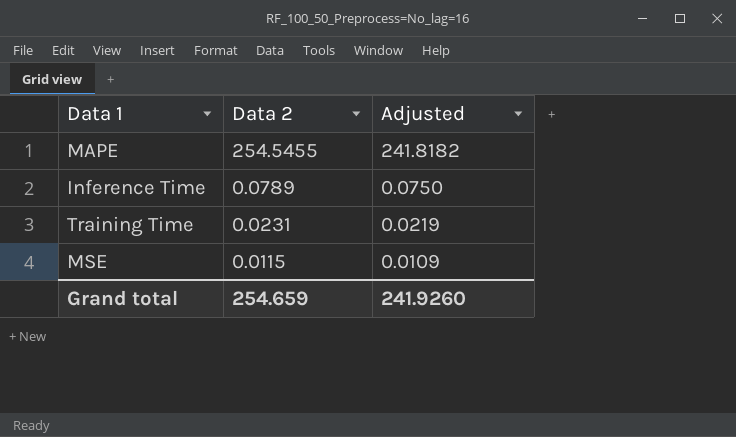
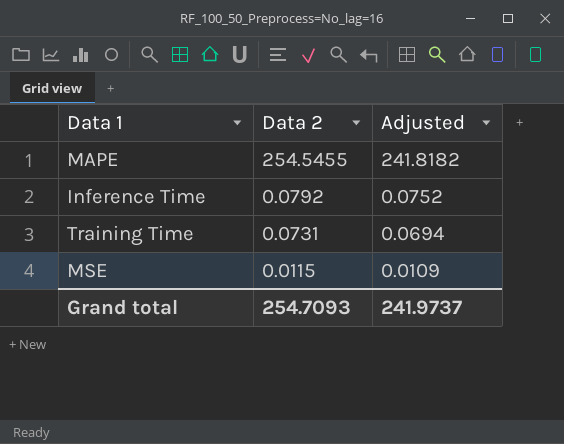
Inference Time | Data 2: 0.0789 -> 0.0792
Inference Time | Adjusted: 0.0750 -> 0.0752
Training Time | Data 2: 0.0231 -> 0.0731
Training Time | Adjusted: 0.0219 -> 0.0694
Grand total | Data 2: 254.659 -> 254.7093
Grand total | Adjusted: 241.9260 -> 241.9737

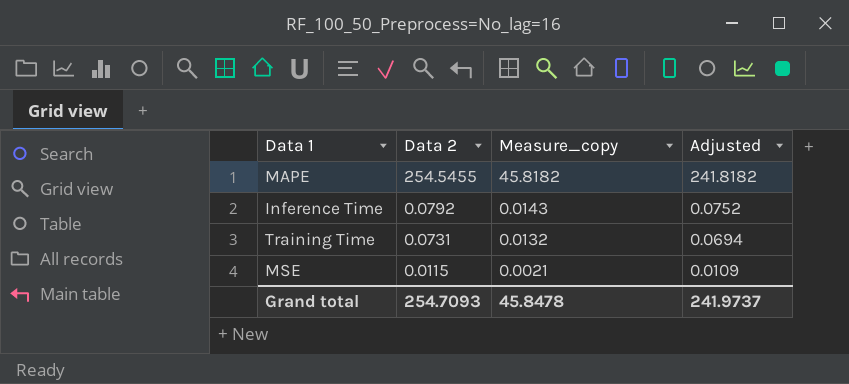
column Measure_copy | formula: none -> [Data 2] * 0.18

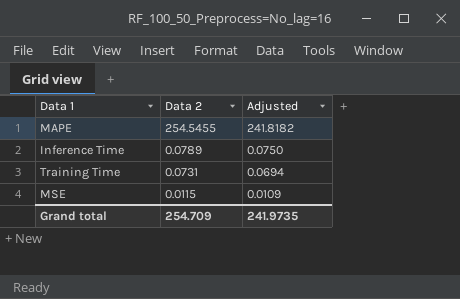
column Measure_copy | formula: [Data 2] * 0.18 -> none
Inference Time | Data 2: 0.0792 -> 0.0789
Inference Time | Adjusted: 0.0752 -> 0.0750
Grand total | Data 2: 254.7093 -> 254.709
Grand total | Adjusted: 241.9737 -> 241.9735

